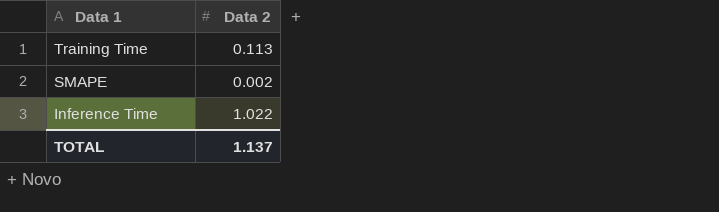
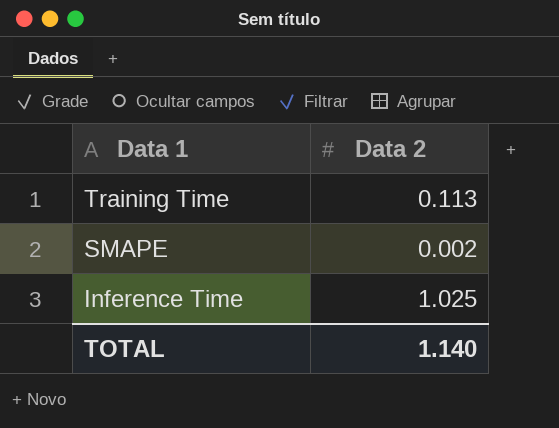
Inference Time | Data 2: 1.022 -> 1.025
TOTAL | Data 2: 1.137 -> 1.140

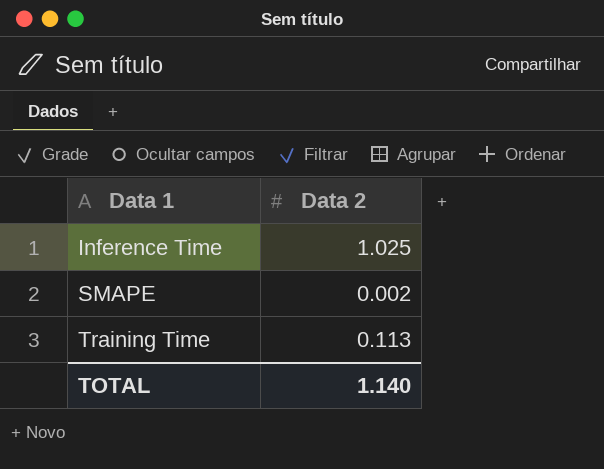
row order: Data 1 descending -> Data 1 ascending

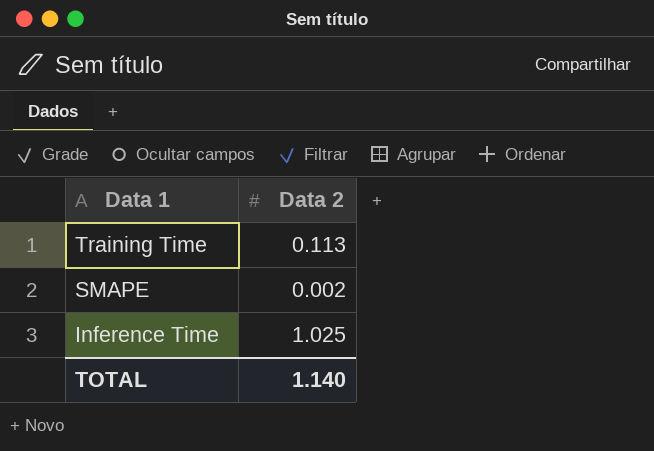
row order: Data 1 ascending -> Data 1 descending

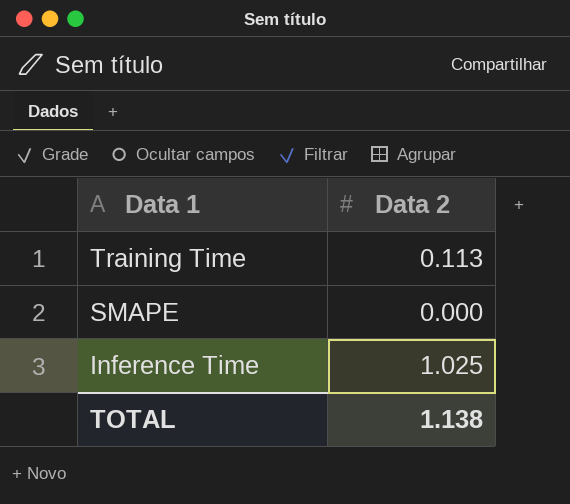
SMAPE | Data 2: 0.002 -> 0.000
TOTAL | Data 2: 1.140 -> 1.138

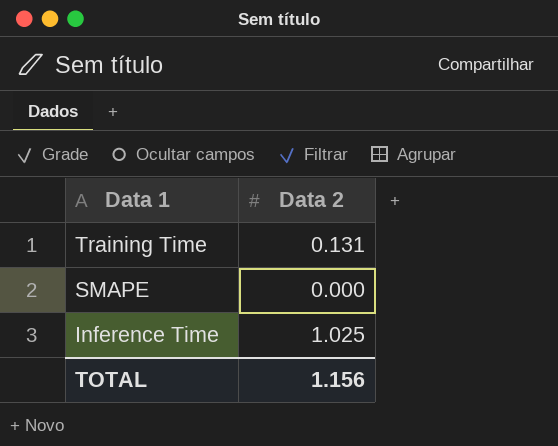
Training Time | Data 2: 0.113 -> 0.131
TOTAL | Data 2: 1.138 -> 1.156

